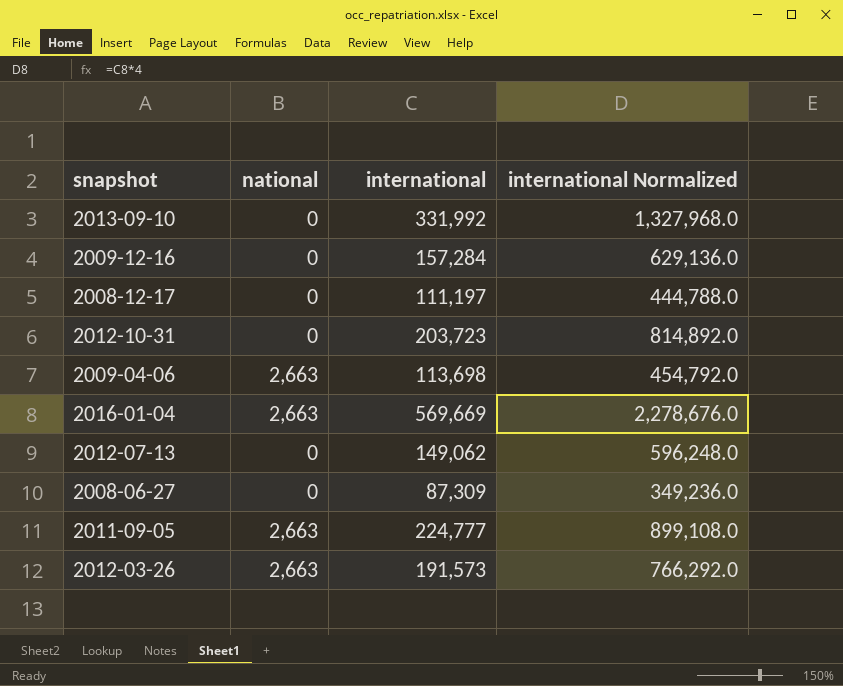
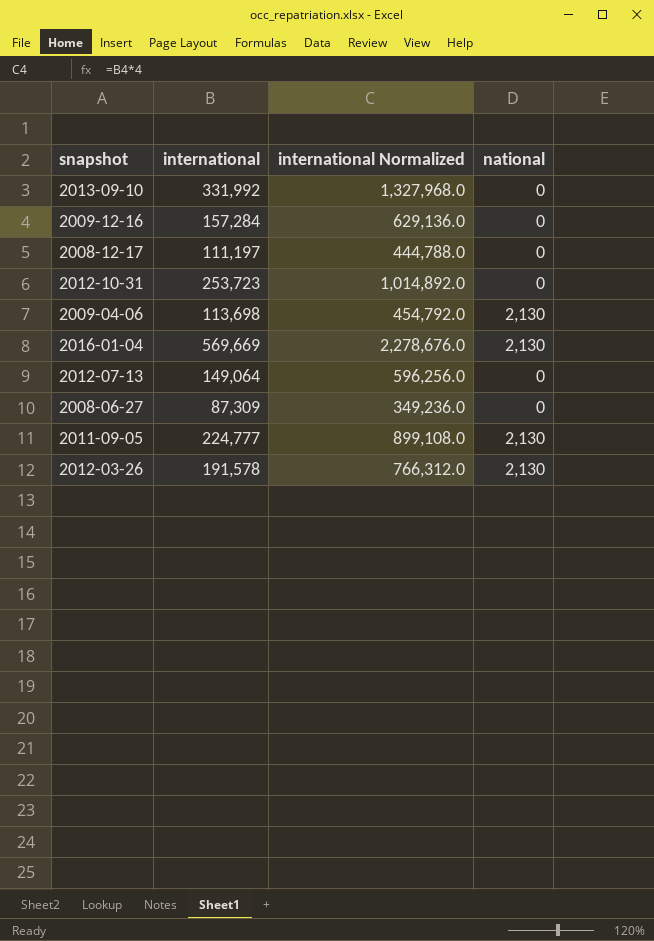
column national | position: 2 -> 4
2012-10-31 | international: 203,723 -> 253,723
2012-10-31 | international Normalized: 814,892.0 -> 1,014,892.0
2009-04-06 | national: 2,663 -> 2,130
2016-01-04 | national: 2,663 -> 2,130
2012-07-13 | international: 149,062 -> 149,064
2012-07-13 | international Normalized: 596,248.0 -> 596,256.0
2011-09-05 | national: 2,663 -> 2,130
2012-03-26 | international: 191,573 -> 191,578
2012-03-26 | international Normalized: 766,292.0 -> 766,312.0
2012-03-26 | national: 2,663 -> 2,130

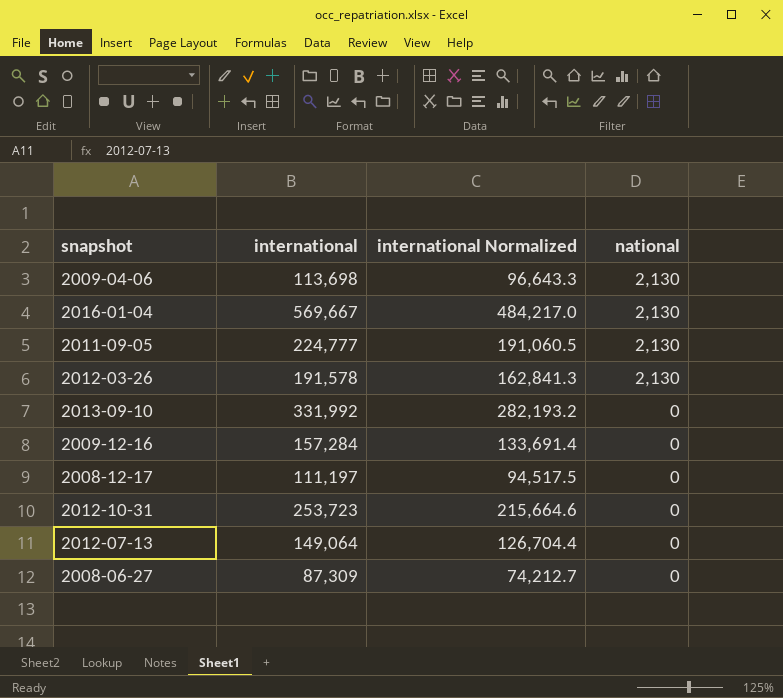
row order: none -> national descending
column international Normalized | formula: [international] * 4 -> [international] * 0.85
2016-01-04 | international: 569,669 -> 569,667

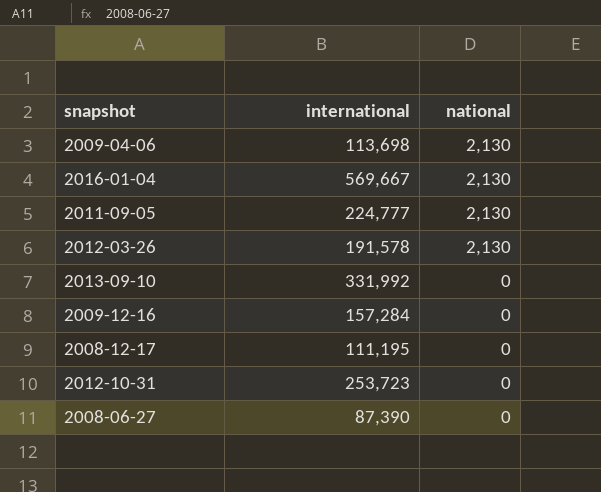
column international Normalized | formula: [international] * 0.85 -> none
row 2012-07-13: 149,064 | 126,704.4 | 0 -> none
2008-12-17 | international: 111,197 -> 111,195
2008-06-27 | international: 87,309 -> 87,390

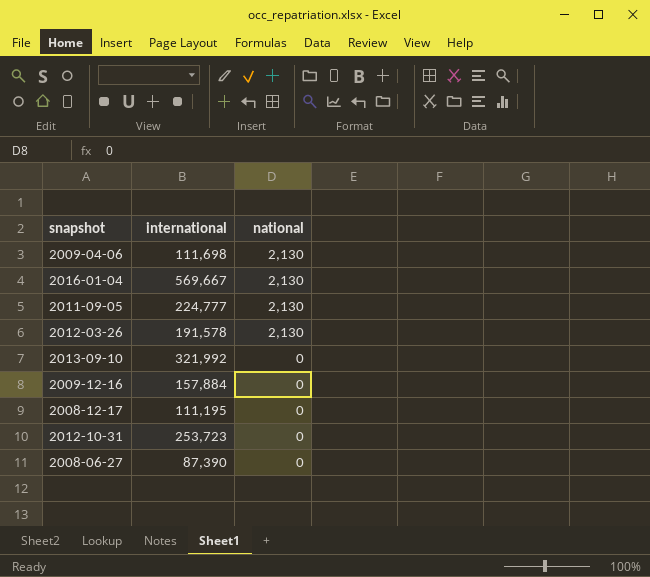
2009-04-06 | international: 113,698 -> 111,698
2013-09-10 | international: 331,992 -> 321,992
2009-12-16 | international: 157,284 -> 157,884

